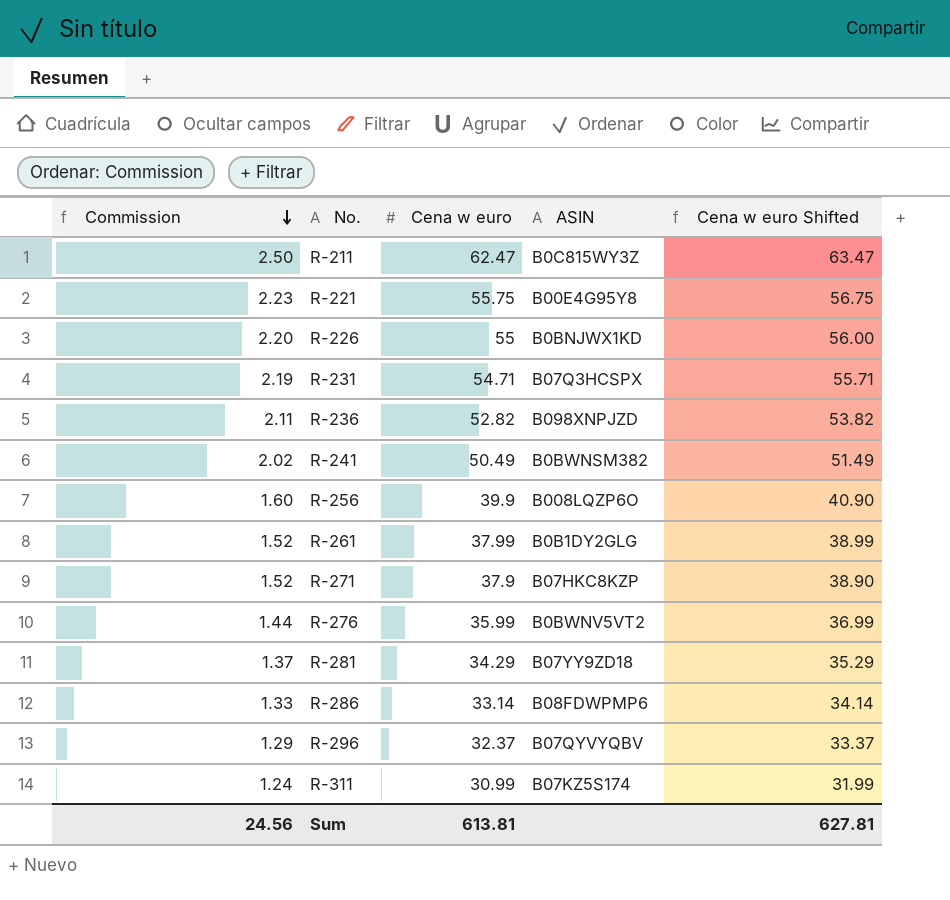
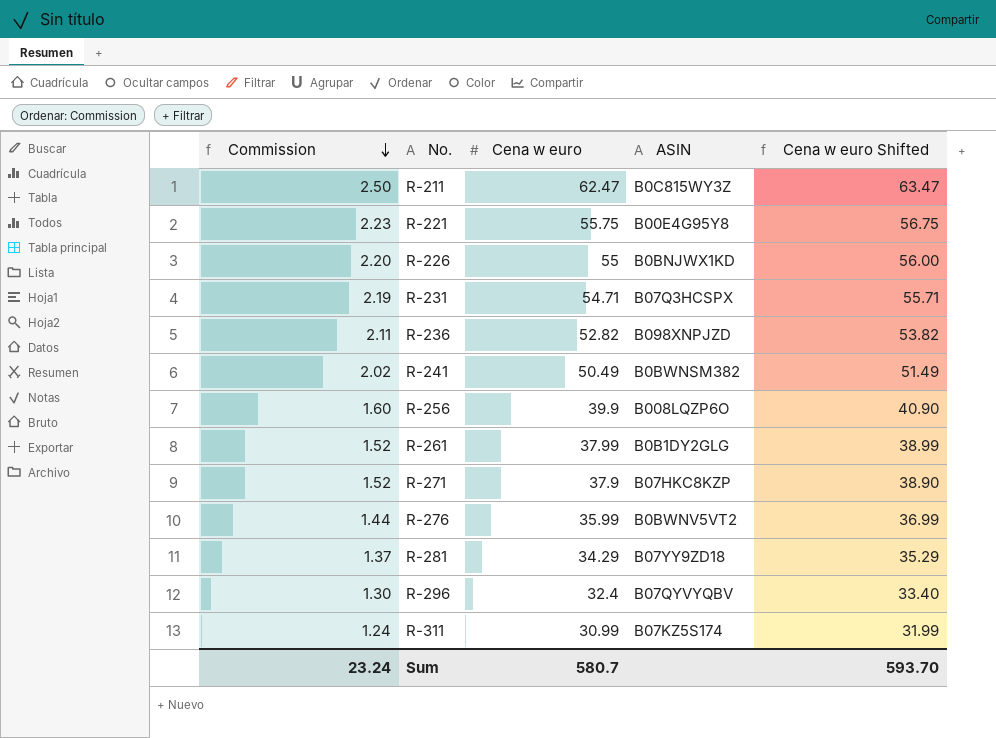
row R-286: 1.33 | 33.14 | B08FDWPMP6 | 34.14 -> none
R-296 | Commission: 1.29 -> 1.30
R-296 | Cena w euro: 32.37 -> 32.4
R-296 | Cena w euro Shifted: 33.37 -> 33.40
Sum | Commission: 24.56 -> 23.24
Sum | Cena w euro: 613.81 -> 580.7
Sum | Cena w euro Shifted: 627.81 -> 593.70

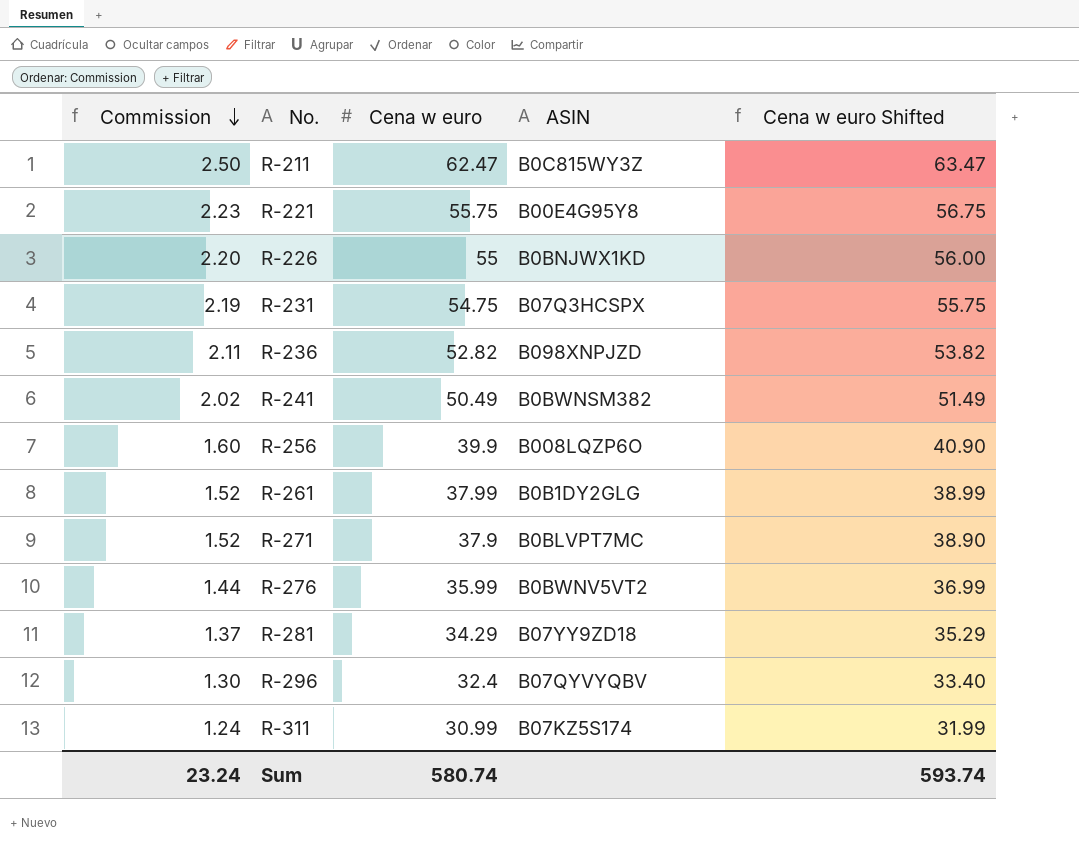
R-231 | Cena w euro: 54.71 -> 54.75
R-231 | Cena w euro Shifted: 55.71 -> 55.75
R-271 | ASIN: B07HKC8KZP -> B0BLVPT7MC
Sum | Cena w euro: 580.7 -> 580.74
Sum | Cena w euro Shifted: 593.70 -> 593.74

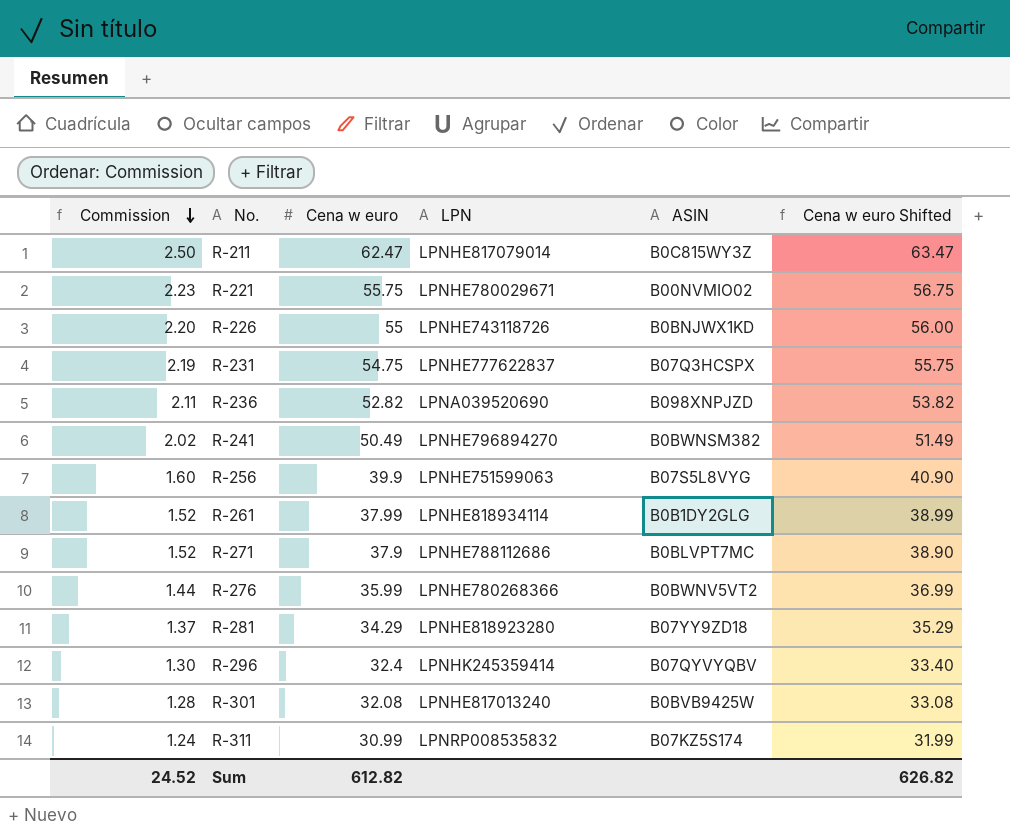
column LPN | position: none -> 4
R-221 | ASIN: B00E4G95Y8 -> B00NVMIO02
R-256 | ASIN: B008LQZP6O -> B07S5L8VYG
row R-301: none -> 1.28 | 32.08 | LPNHE817013240 | B0BVB9425W | 33.08
Sum | Commission: 23.24 -> 24.52
Sum | Cena w euro: 580.74 -> 612.82
Sum | Cena w euro Shifted: 593.74 -> 626.82

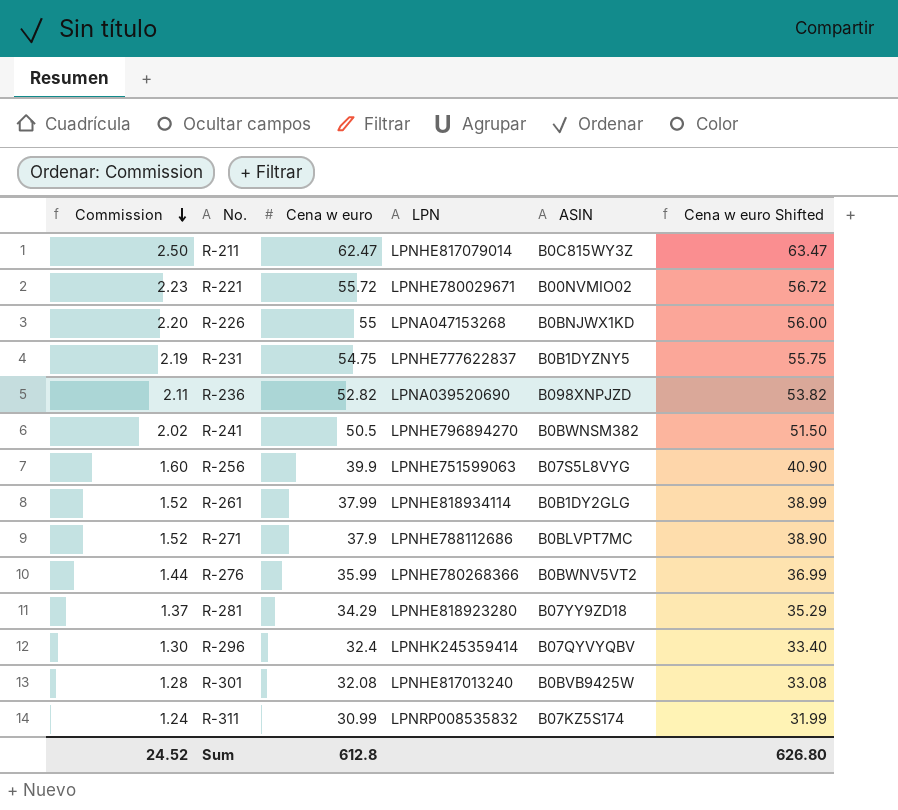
R-221 | Cena w euro: 55.75 -> 55.72
R-221 | Cena w euro Shifted: 56.75 -> 56.72
R-226 | LPN: LPNHE743118726 -> LPNA047153268
R-231 | ASIN: B07Q3HCSPX -> B0B1DYZNY5
R-241 | Cena w euro: 50.49 -> 50.5
R-241 | Cena w euro Shifted: 51.49 -> 51.50
Sum | Cena w euro: 612.82 -> 612.8
Sum | Cena w euro Shifted: 626.82 -> 626.80

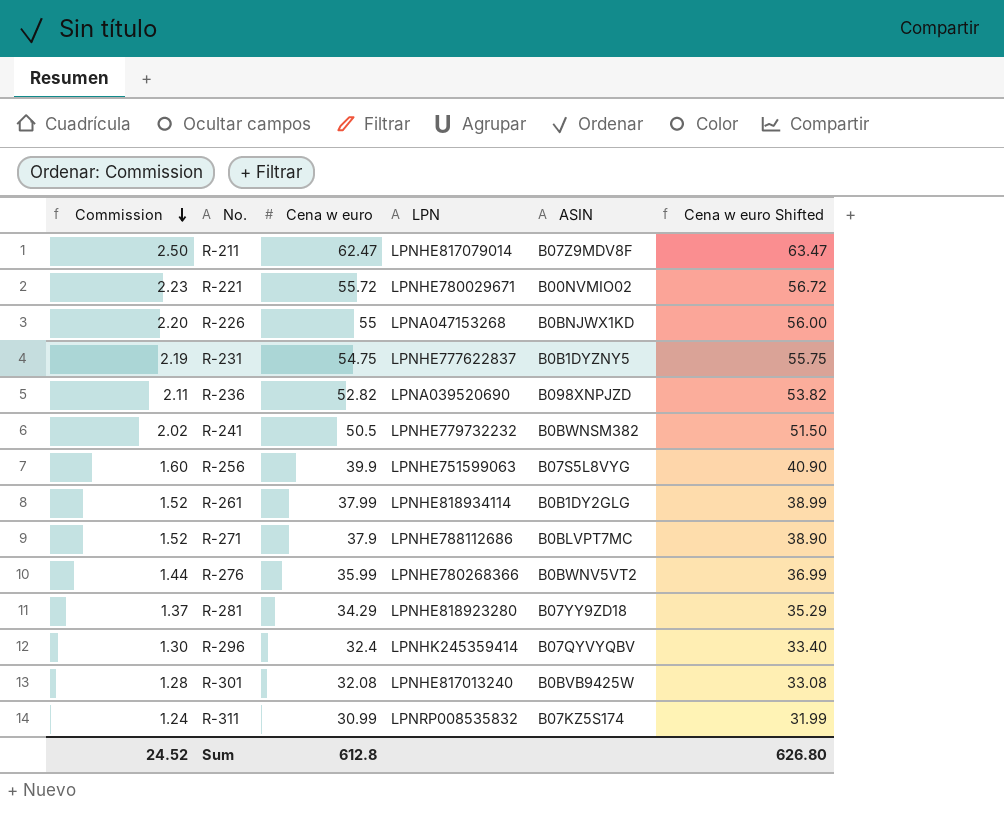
R-211 | ASIN: B0C815WY3Z -> B07Z9MDV8F
R-241 | LPN: LPNHE796894270 -> LPNHE779732232

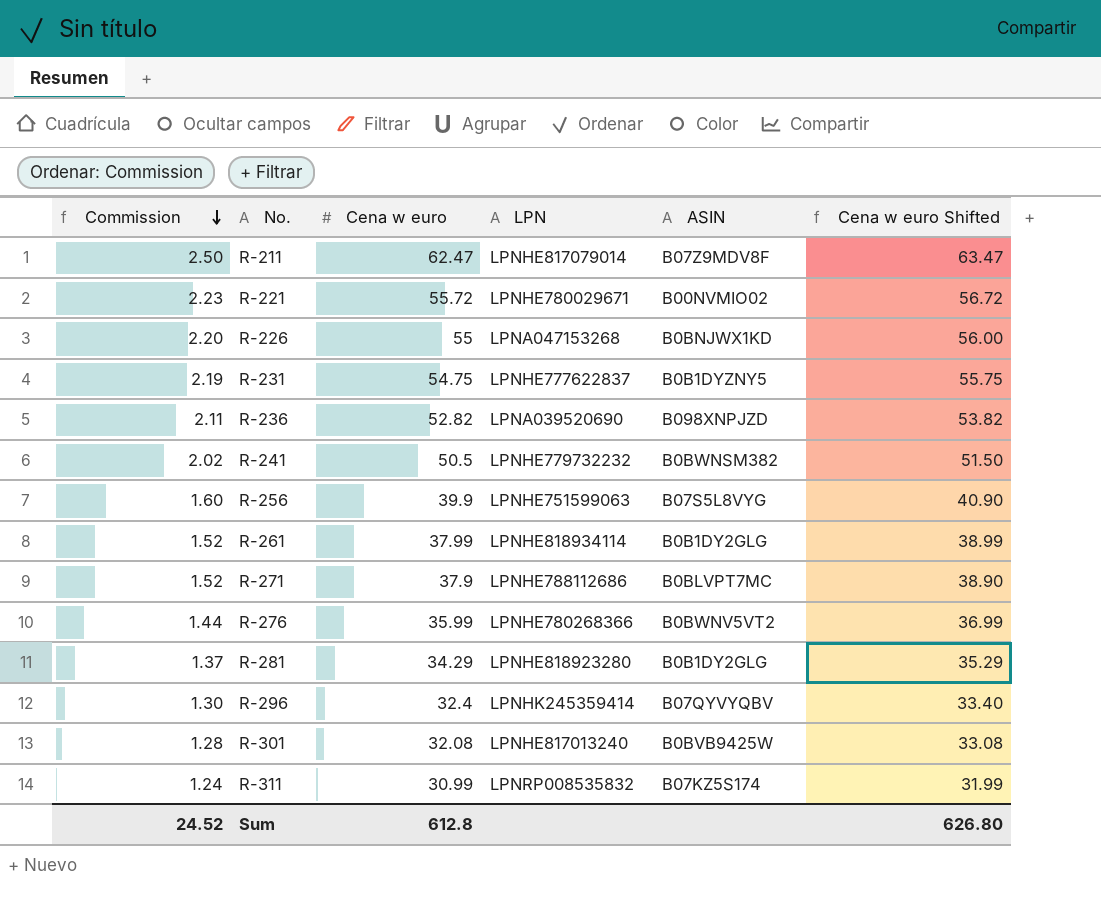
R-281 | ASIN: B07YY9ZD18 -> B0B1DY2GLG

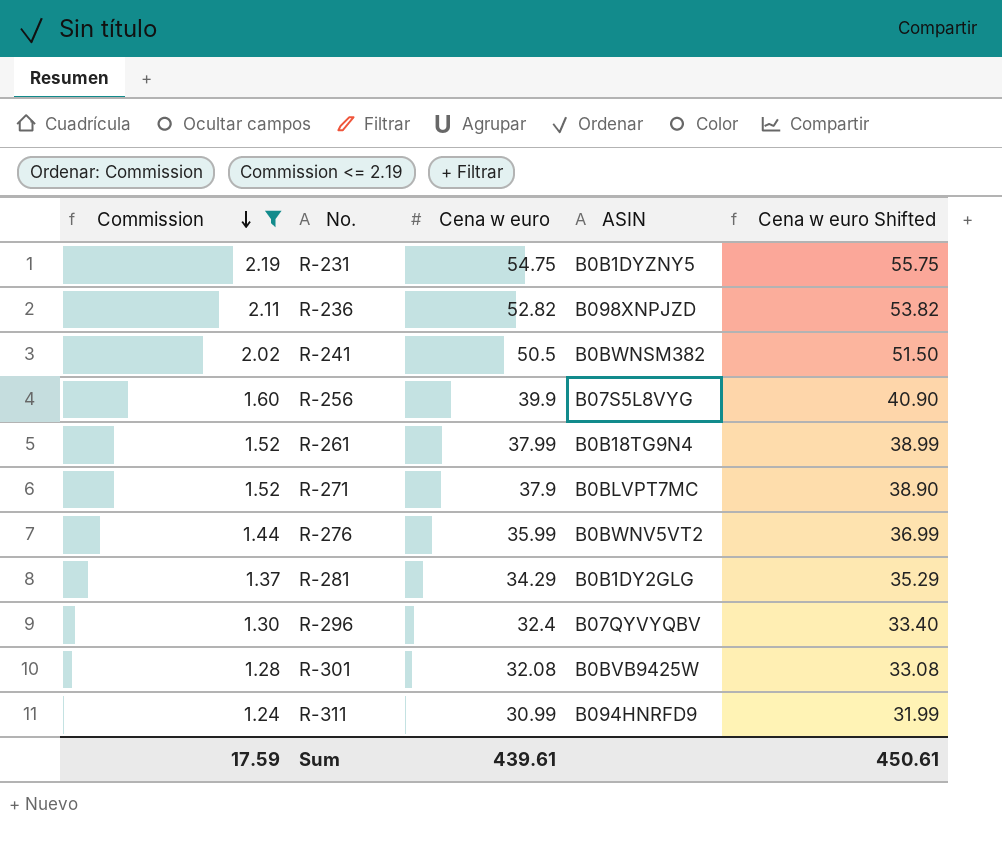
filter: none -> Commission <= 2.19
column LPN | position: 4 -> none
R-261 | ASIN: B0B1DY2GLG -> B0B18TG9N4
R-311 | ASIN: B07KZ5S174 -> B094HNRFD9
Sum | Commission: 24.52 -> 17.59
Sum | Cena w euro: 612.8 -> 439.61
Sum | Cena w euro Shifted: 626.80 -> 450.61

